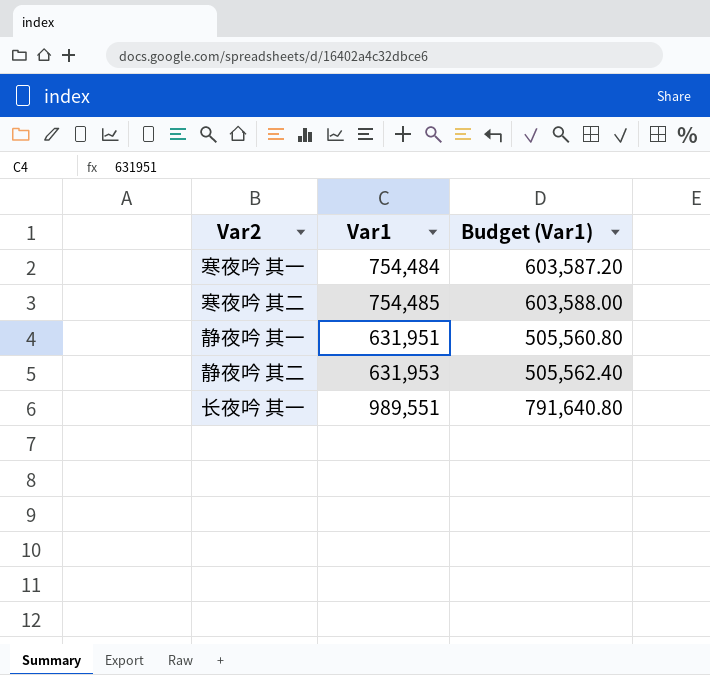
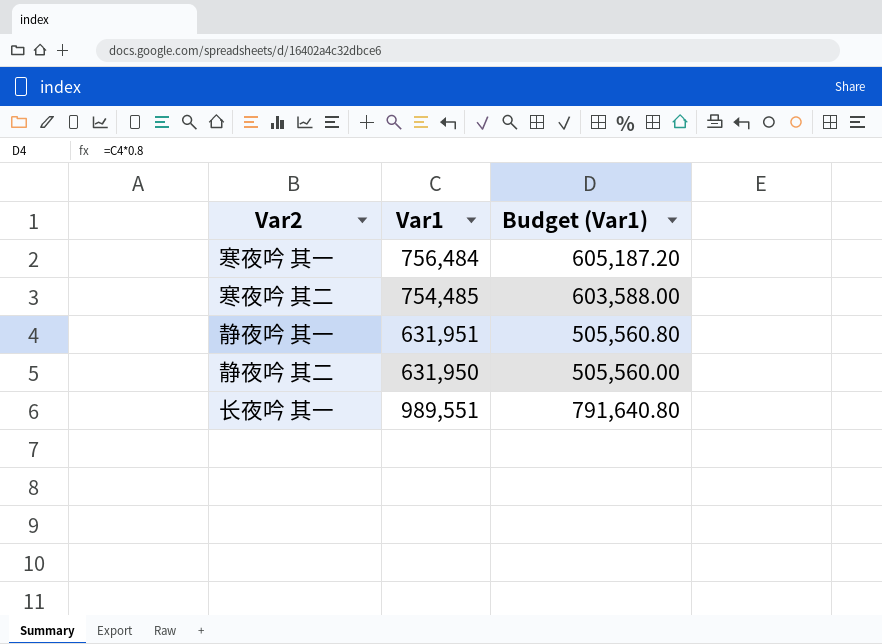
寒夜吟 其一 | Var1: 754,484 -> 756,484
寒夜吟 其一 | Budget (Var1): 603,587.20 -> 605,187.20
静夜吟 其二 | Var1: 631,953 -> 631,950
静夜吟 其二 | Budget (Var1): 505,562.40 -> 505,560.00

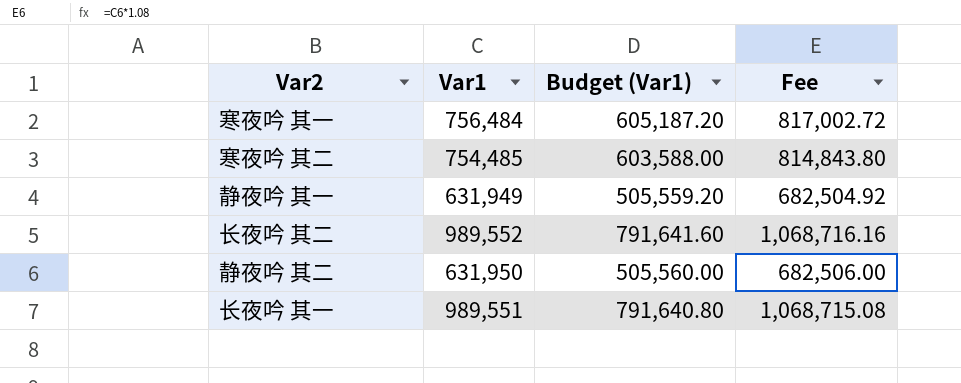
column Fee | formula: none -> [Var1] * 1.08
静夜吟 其一 | Var1: 631,951 -> 631,949
静夜吟 其一 | Budget (Var1): 505,560.80 -> 505,559.20
row 长夜吟 其二: none -> 989,552 | 791,641.60 | 1,068,716.16

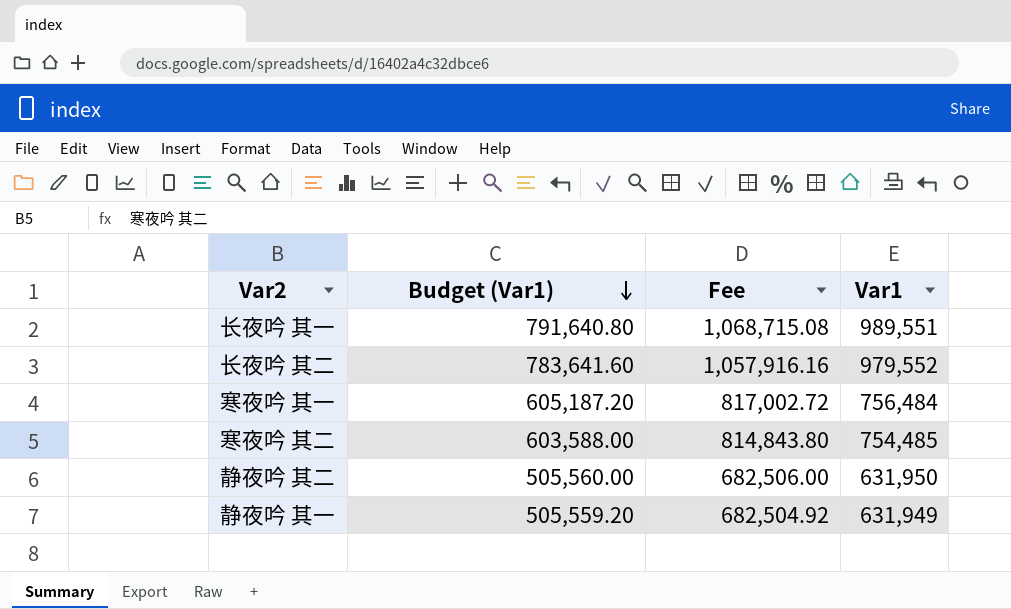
row order: none -> Budget (Var1) descending
column Var1 | position: 2 -> 4
长夜吟 其二 | Budget (Var1): 791,641.60 -> 783,641.60
长夜吟 其二 | Fee: 1,068,716.16 -> 1,057,916.16
长夜吟 其二 | Var1: 989,552 -> 979,552

